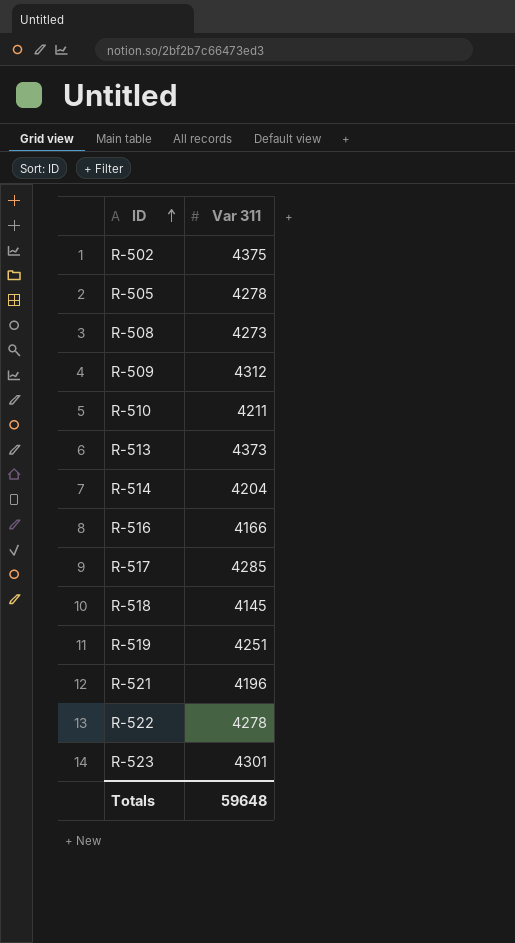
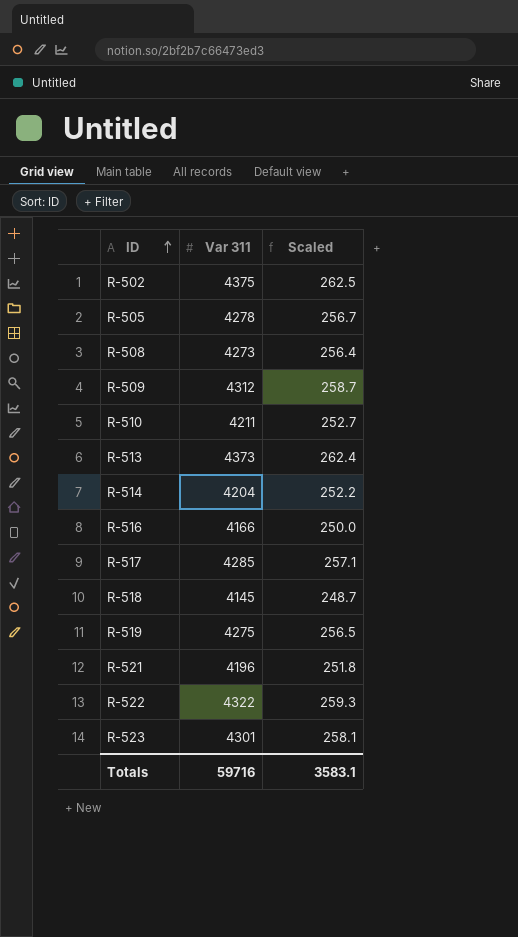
column Scaled | formula: none -> [Var 311] * 0.06
R-519 | Var 311: 4251 -> 4275
R-522 | Var 311: 4278 -> 4322
Totals | Var 311: 59648 -> 59716

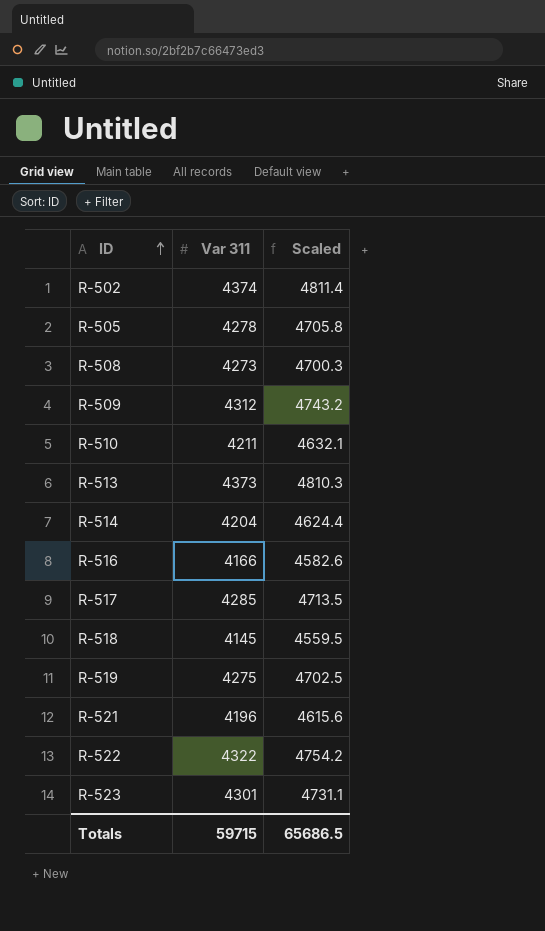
column Scaled | formula: [Var 311] * 0.06 -> [Var 311] * 1.1
R-502 | Var 311: 4375 -> 4374
Totals | Var 311: 59716 -> 59715
Totals | Scaled: 3583.1 -> 65686.5

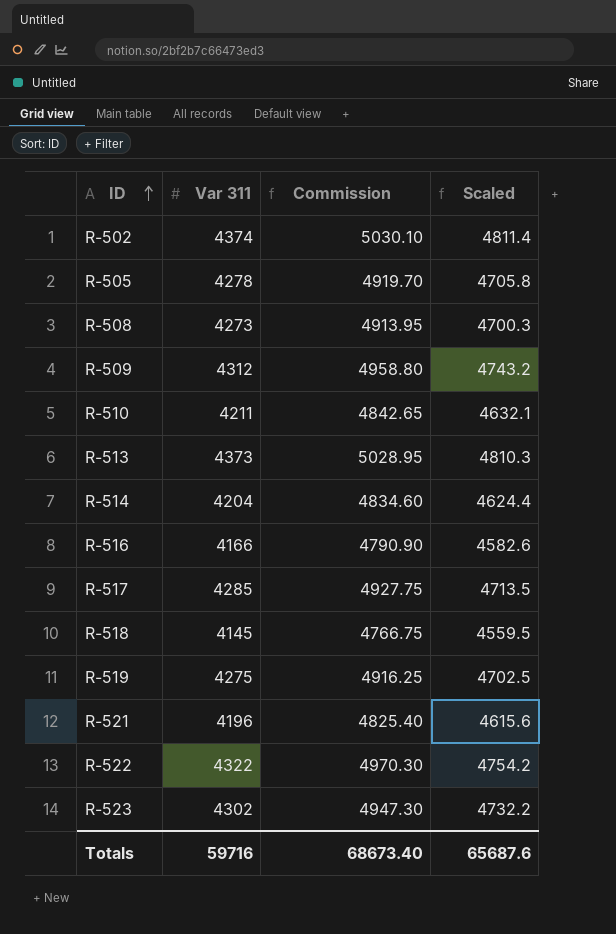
column Commission | formula: none -> [Var 311] * 1.15
R-523 | Var 311: 4301 -> 4302
R-523 | Scaled: 4731.1 -> 4732.2
Totals | Var 311: 59715 -> 59716
Totals | Scaled: 65686.5 -> 65687.6

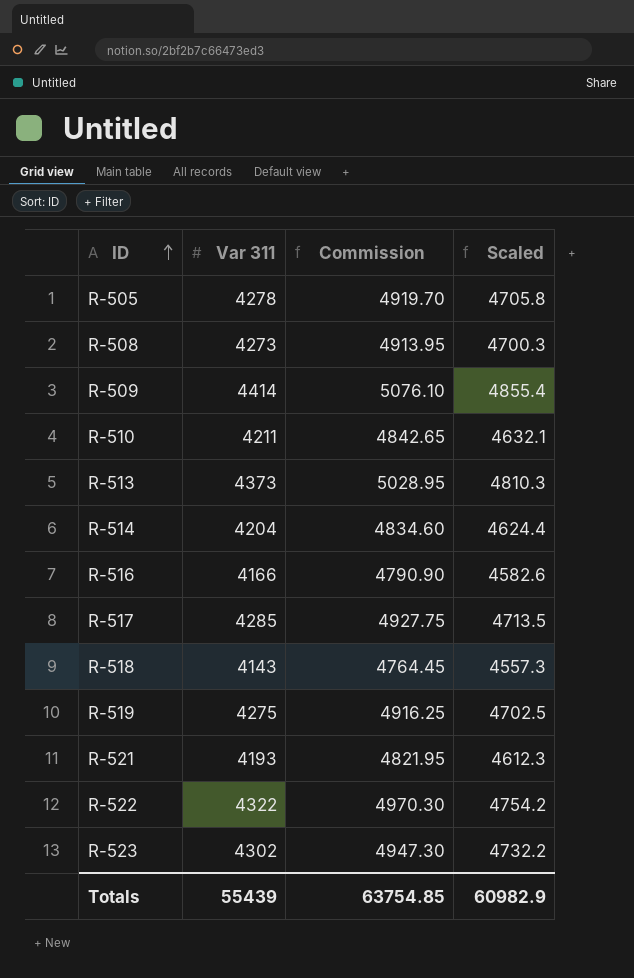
row R-502: 4374 | 5030.10 | 4811.4 -> none
R-509 | Var 311: 4312 -> 4414
R-509 | Commission: 4958.80 -> 5076.10
R-509 | Scaled: 4743.2 -> 4855.4
R-518 | Var 311: 4145 -> 4143
R-518 | Commission: 4766.75 -> 4764.45
R-518 | Scaled: 4559.5 -> 4557.3
R-521 | Var 311: 4196 -> 4193
R-521 | Commission: 4825.40 -> 4821.95
R-521 | Scaled: 4615.6 -> 4612.3
Totals | Var 311: 59716 -> 55439
Totals | Commission: 68673.40 -> 63754.85
Totals | Scaled: 65687.6 -> 60982.9

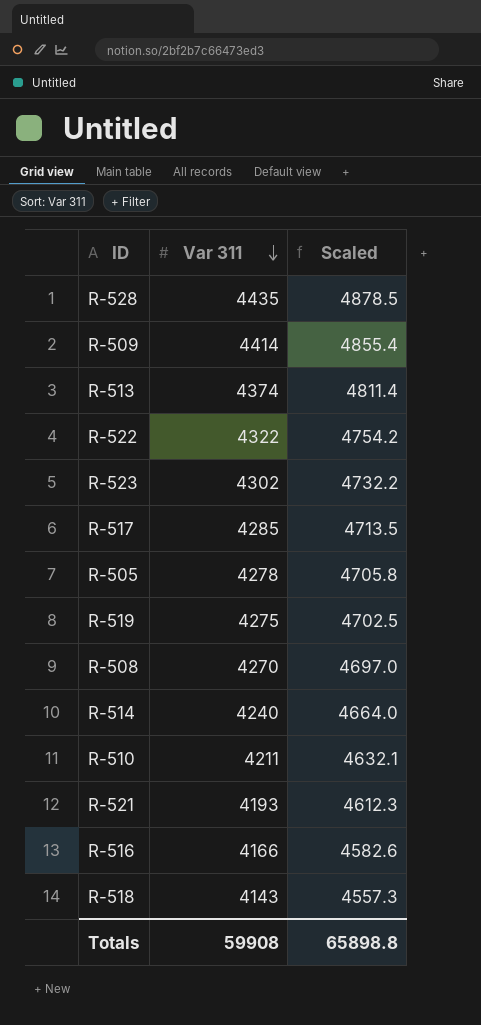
row order: ID ascending -> Var 311 descending
column Commission | formula: [Var 311] * 1.15 -> none
row R-528: none -> 4435 | 4878.5
R-513 | Var 311: 4373 -> 4374
R-513 | Scaled: 4810.3 -> 4811.4
R-508 | Var 311: 4273 -> 4270
R-508 | Scaled: 4700.3 -> 4697.0
R-514 | Var 311: 4204 -> 4240
R-514 | Scaled: 4624.4 -> 4664.0
Totals | Var 311: 55439 -> 59908
Totals | Scaled: 60982.9 -> 65898.8

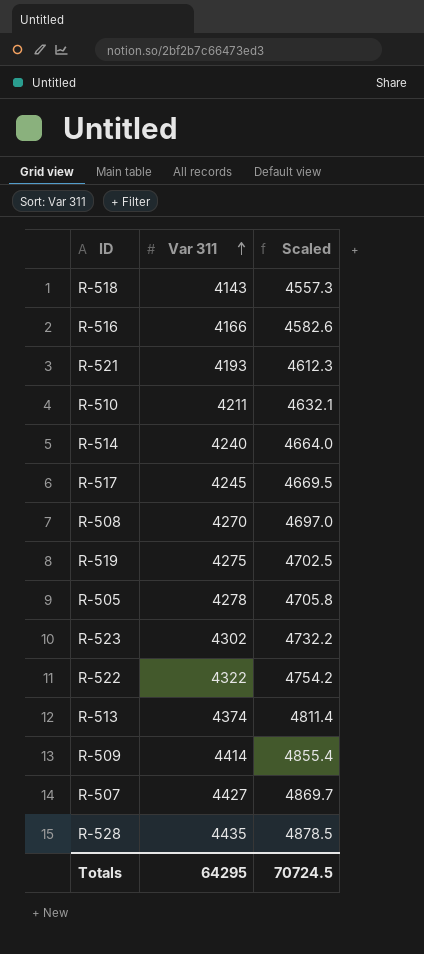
row order: Var 311 descending -> Var 311 ascending
R-517 | Var 311: 4285 -> 4245
R-517 | Scaled: 4713.5 -> 4669.5
row R-507: none -> 4427 | 4869.7
Totals | Var 311: 59908 -> 64295
Totals | Scaled: 65898.8 -> 70724.5

